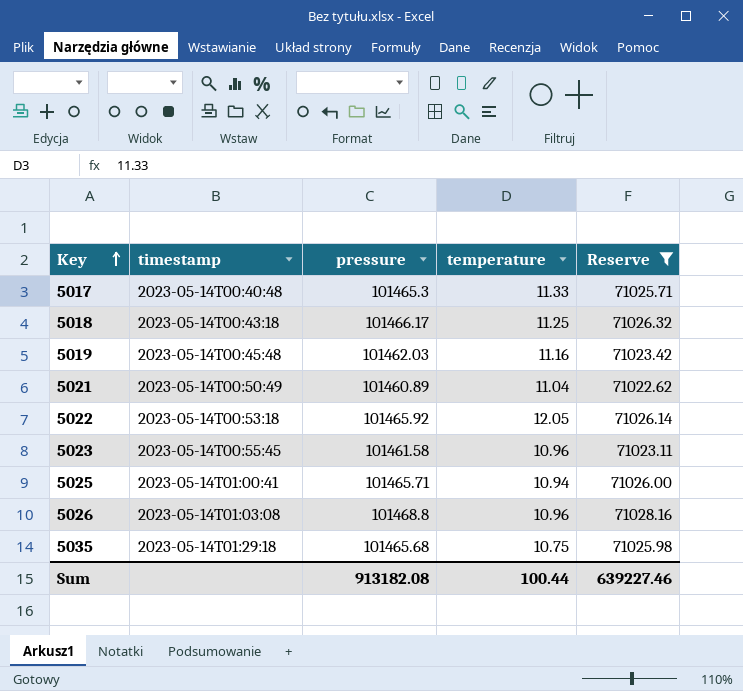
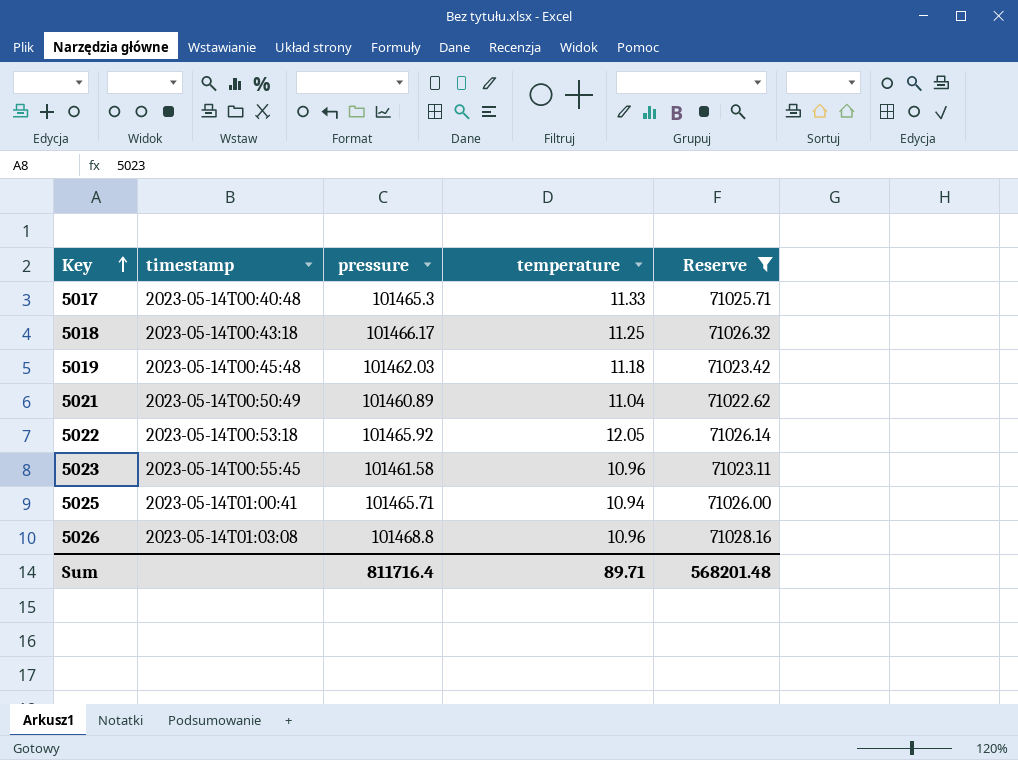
row 5035: 2023-05-14T01:29:18 | 101465.68 | 10.75 | 71025.98 -> none
5019 | temperature: 11.16 -> 11.18
Sum | pressure: 913182.08 -> 811716.4
Sum | temperature: 100.44 -> 89.71
Sum | Reserve: 639227.46 -> 568201.48

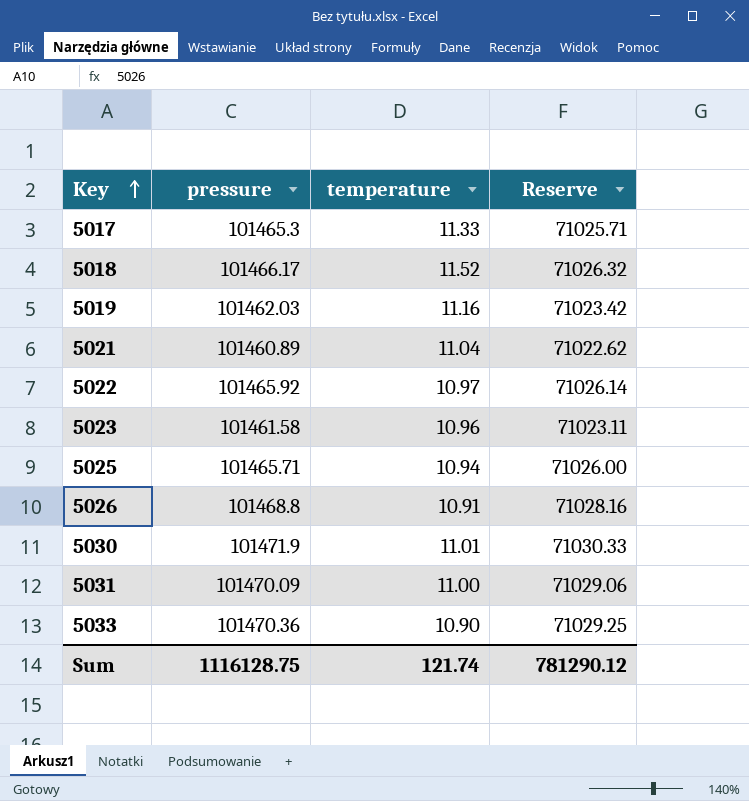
filter: Reserve <= 71028.16 -> none
column timestamp | position: 2 -> none
5018 | temperature: 11.25 -> 11.52
5019 | temperature: 11.18 -> 11.16
5022 | temperature: 12.05 -> 10.97
5026 | temperature: 10.96 -> 10.91
Sum | pressure: 811716.4 -> 1116128.75
Sum | temperature: 89.71 -> 121.74
Sum | Reserve: 568201.48 -> 781290.12

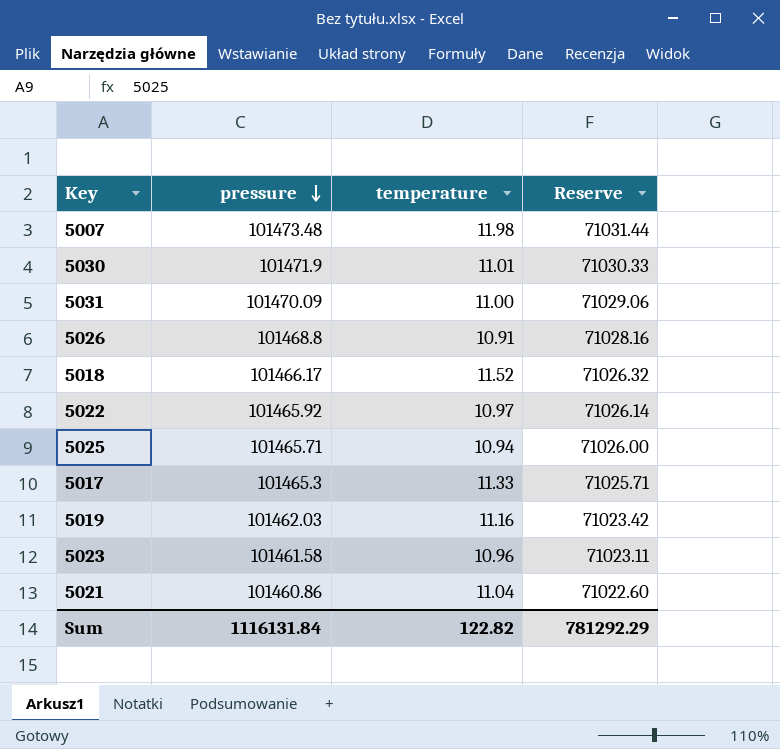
row order: Key ascending -> pressure descending
row 5033: 101470.36 | 10.90 | 71029.25 -> none
row 5007: none -> 101473.48 | 11.98 | 71031.44
5021 | pressure: 101460.89 -> 101460.86
5021 | Reserve: 71022.62 -> 71022.60
Sum | pressure: 1116128.75 -> 1116131.84
Sum | temperature: 121.74 -> 122.82
Sum | Reserve: 781290.12 -> 781292.29

